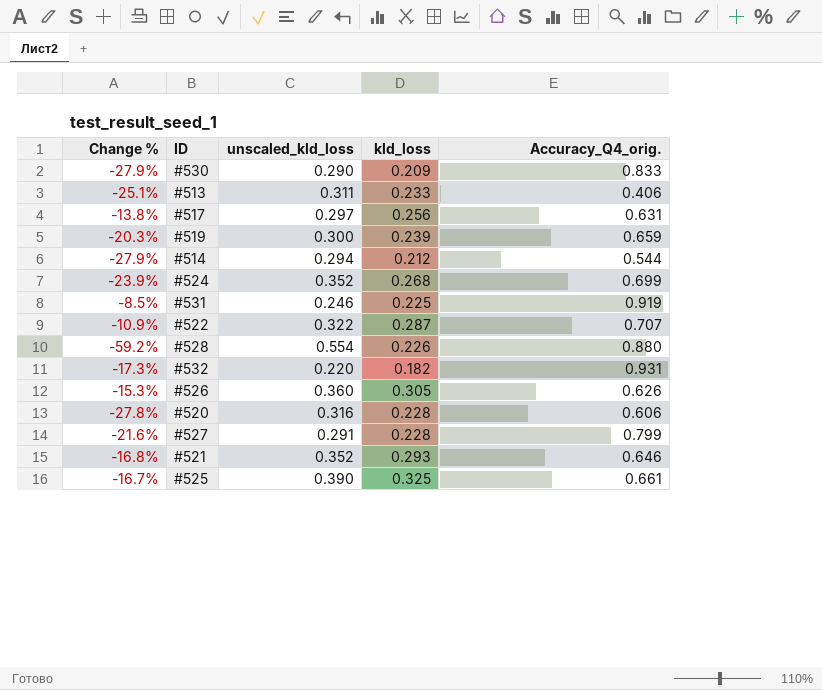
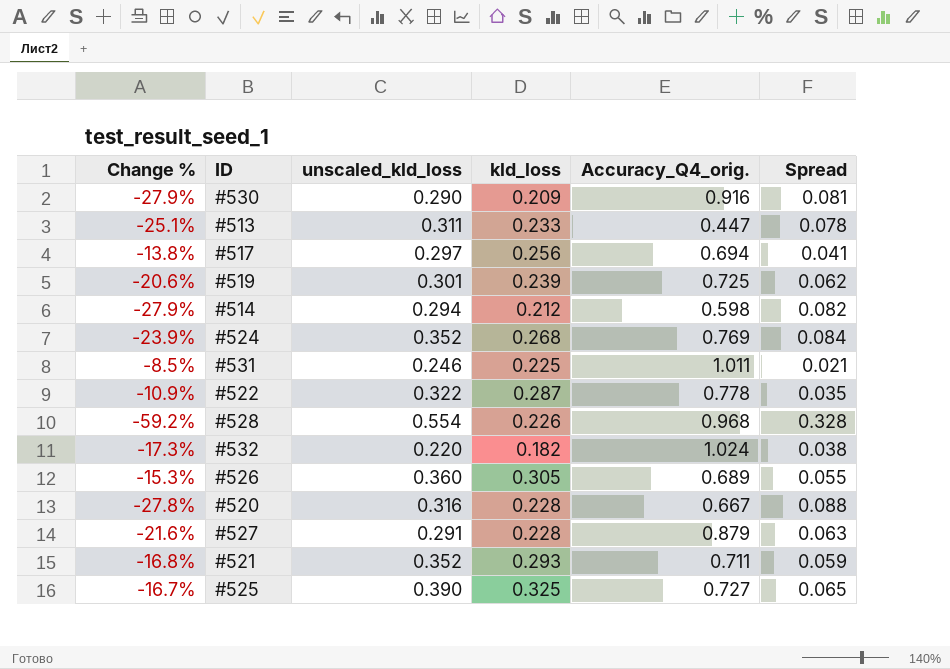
column Spread | formula: none -> [unscaled_kld_loss] - [kld_loss]
#530 | Accuracy_Q4_orig.: 0.833 -> 0.916
#513 | Accuracy_Q4_orig.: 0.406 -> 0.447
#517 | Accuracy_Q4_orig.: 0.631 -> 0.694
#519 | Change %: -20.3% -> -20.6%
#519 | unscaled_kld_loss: 0.300 -> 0.301
#519 | Accuracy_Q4_orig.: 0.659 -> 0.725
#514 | Accuracy_Q4_orig.: 0.544 -> 0.598
#524 | Accuracy_Q4_orig.: 0.699 -> 0.769
#531 | Accuracy_Q4_orig.: 0.919 -> 1.011
#522 | Accuracy_Q4_orig.: 0.707 -> 0.778
#528 | Accuracy_Q4_orig.: 0.880 -> 0.968
#532 | Accuracy_Q4_orig.: 0.931 -> 1.024
#526 | Accuracy_Q4_orig.: 0.626 -> 0.689
#520 | Accuracy_Q4_orig.: 0.606 -> 0.667
#527 | Accuracy_Q4_orig.: 0.799 -> 0.879
#521 | Accuracy_Q4_orig.: 0.646 -> 0.711
#525 | Accuracy_Q4_orig.: 0.661 -> 0.727

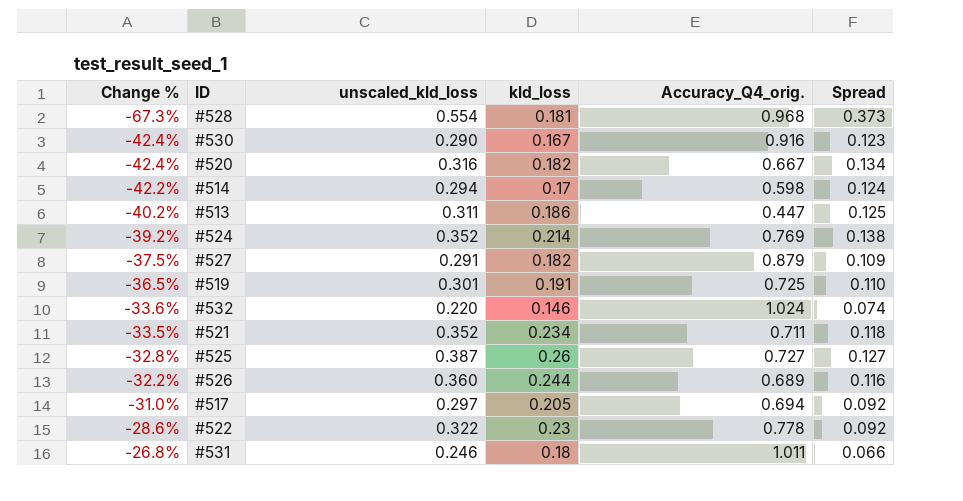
row order: none -> Change % ascending
#528 | Change %: -59.2% -> -67.3%
#528 | kld_loss: 0.226 -> 0.181
#528 | Spread: 0.328 -> 0.373
#530 | Change %: -27.9% -> -42.4%
#530 | kld_loss: 0.209 -> 0.167
#530 | Spread: 0.081 -> 0.123
#520 | Change %: -27.8% -> -42.4%
#520 | kld_loss: 0.228 -> 0.182
#520 | Spread: 0.088 -> 0.134
#514 | Change %: -27.9% -> -42.2%
#514 | kld_loss: 0.212 -> 0.17
#514 | Spread: 0.082 -> 0.124
#513 | Change %: -25.1% -> -40.2%
#513 | kld_loss: 0.233 -> 0.186
#513 | Spread: 0.078 -> 0.125
#524 | Change %: -23.9% -> -39.2%
#524 | kld_loss: 0.268 -> 0.214
#524 | Spread: 0.084 -> 0.138
#527 | Change %: -21.6% -> -37.5%
#527 | kld_loss: 0.228 -> 0.182
#527 | Spread: 0.063 -> 0.109
#519 | Change %: -20.6% -> -36.5%
#519 | kld_loss: 0.239 -> 0.191
#519 | Spread: 0.062 -> 0.110
#532 | Change %: -17.3% -> -33.6%
#532 | kld_loss: 0.182 -> 0.146
#532 | Spread: 0.038 -> 0.074
#521 | Change %: -16.8% -> -33.5%
#521 | kld_loss: 0.293 -> 0.234
#521 | Spread: 0.059 -> 0.118
#525 | Change %: -16.7% -> -32.8%
#525 | unscaled_kld_loss: 0.390 -> 0.387
#525 | kld_loss: 0.325 -> 0.26
#525 | Spread: 0.065 -> 0.127
#526 | Change %: -15.3% -> -32.2%
#526 | kld_loss: 0.305 -> 0.244
#526 | Spread: 0.055 -> 0.116
#517 | Change %: -13.8% -> -31.0%
#517 | kld_loss: 0.256 -> 0.205
#517 | Spread: 0.041 -> 0.092
#522 | Change %: -10.9% -> -28.6%
#522 | kld_loss: 0.287 -> 0.23
#522 | Spread: 0.035 -> 0.092
#531 | Change %: -8.5% -> -26.8%
#531 | kld_loss: 0.225 -> 0.18
#531 | Spread: 0.021 -> 0.066

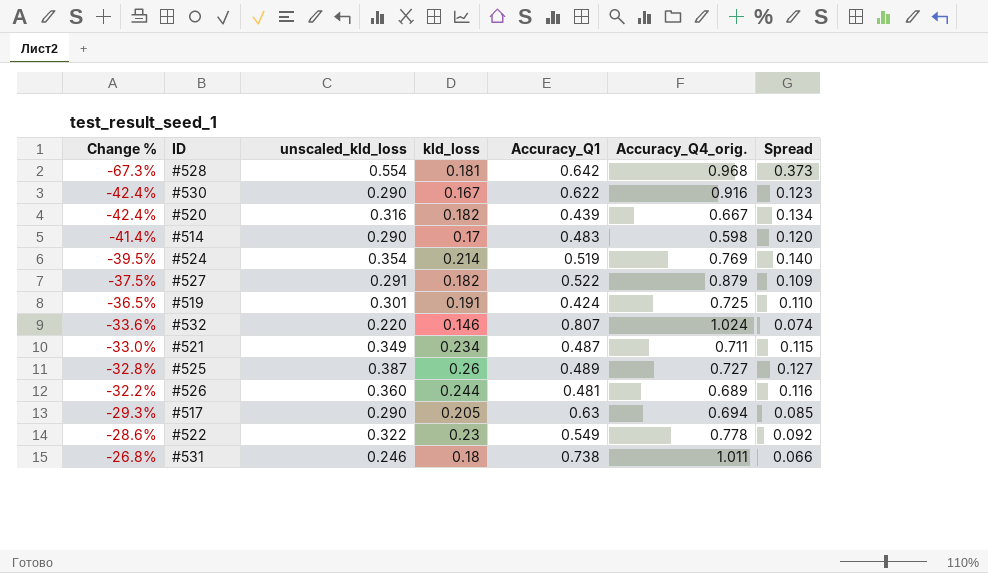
column Accuracy_Q1 | position: none -> 5
row #513: -40.2% | 0.311 | 0.186 | 0.447 | 0.125 -> none
#514 | Change %: -42.2% -> -41.4%
#514 | unscaled_kld_loss: 0.294 -> 0.290
#514 | Spread: 0.124 -> 0.120
#524 | Change %: -39.2% -> -39.5%
#524 | unscaled_kld_loss: 0.352 -> 0.354
#524 | Spread: 0.138 -> 0.140
#521 | Change %: -33.5% -> -33.0%
#521 | unscaled_kld_loss: 0.352 -> 0.349
#521 | Spread: 0.118 -> 0.115
#517 | Change %: -31.0% -> -29.3%
#517 | unscaled_kld_loss: 0.297 -> 0.290
#517 | Spread: 0.092 -> 0.085

